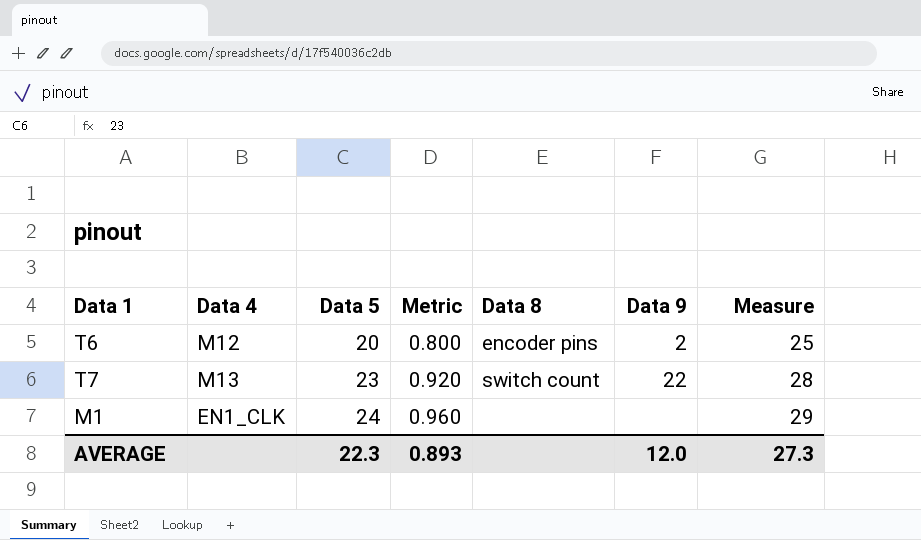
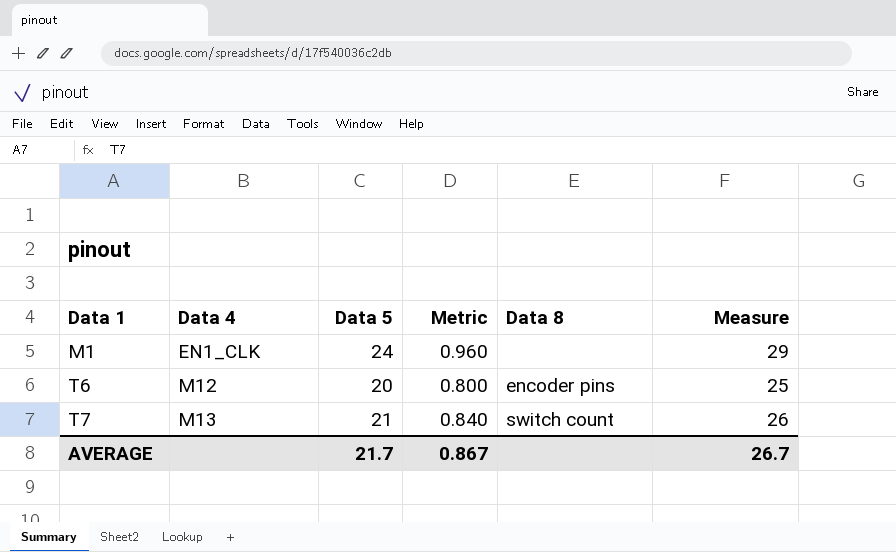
row order: Data 5 ascending -> Data 1 ascending
column Data 9 | position: 6 -> none
T7 | Data 5: 23 -> 21
T7 | Metric: 0.920 -> 0.840
T7 | Measure: 28 -> 26
AVERAGE | Data 5: 22.3 -> 21.7
AVERAGE | Metric: 0.893 -> 0.867
AVERAGE | Measure: 27.3 -> 26.7

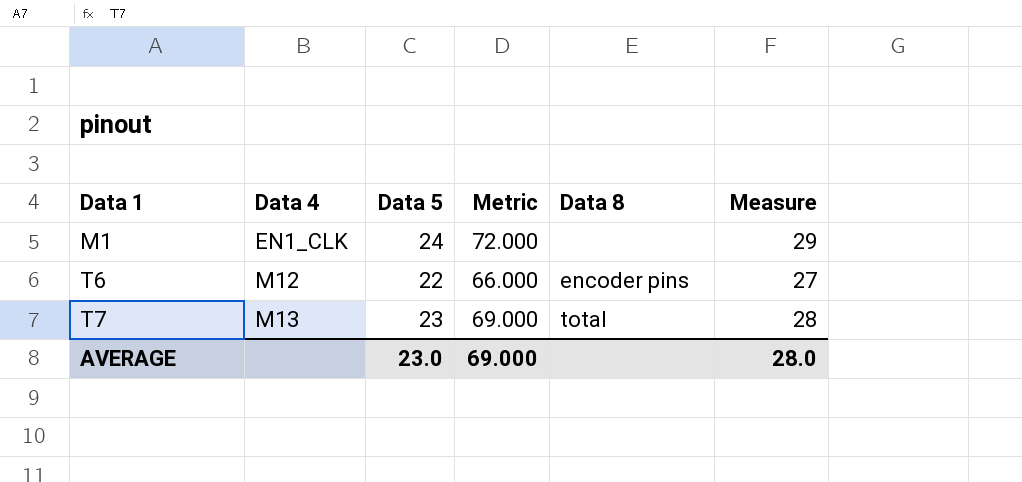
column Metric | formula: [Data 5] * 0.04 -> [Data 5] * 3
T6 | Data 5: 20 -> 22
T6 | Measure: 25 -> 27
T7 | Data 5: 21 -> 23
T7 | Data 8: switch count -> total
T7 | Measure: 26 -> 28
AVERAGE | Data 5: 21.7 -> 23.0
AVERAGE | Metric: 0.867 -> 69.000
AVERAGE | Measure: 26.7 -> 28.0

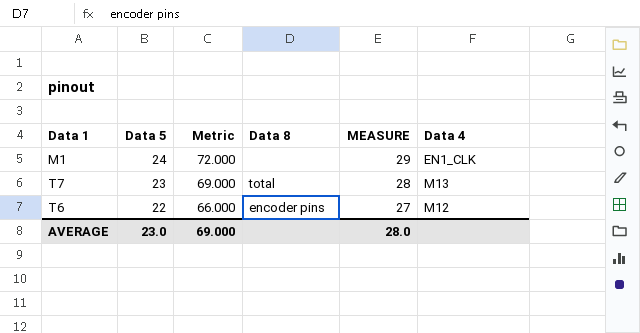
row order: Data 1 ascending -> Data 5 descending
column name: Measure -> MEASURE
column Data 4 | position: 2 -> 6

